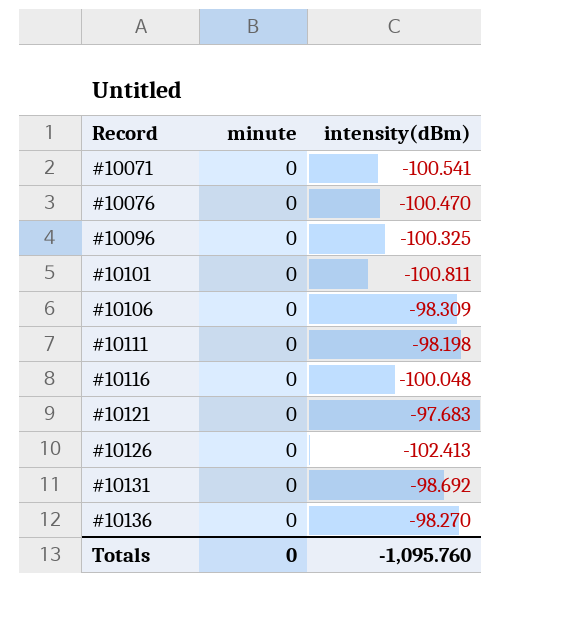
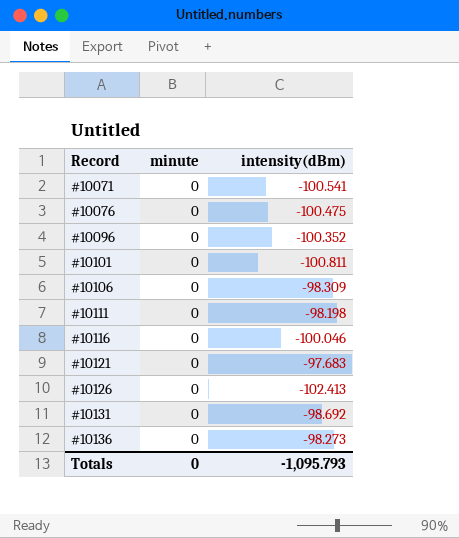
#10076 | intensity(dBm): -100.470 -> -100.475
#10096 | intensity(dBm): -100.325 -> -100.352
#10116 | intensity(dBm): -100.048 -> -100.046
#10136 | intensity(dBm): -98.270 -> -98.273
Totals | intensity(dBm): -1,095.760 -> -1,095.793

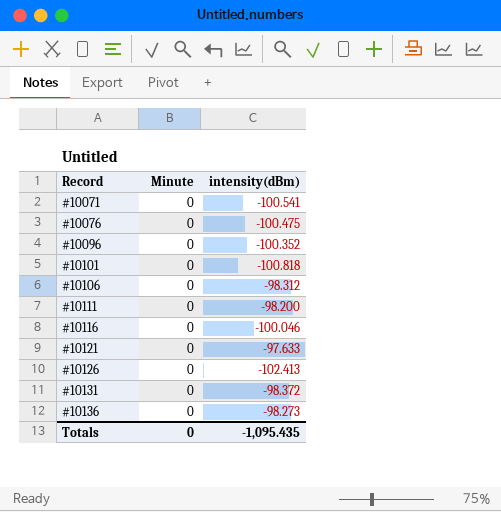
column name: minute -> Minute
#10101 | intensity(dBm): -100.811 -> -100.818
#10106 | intensity(dBm): -98.309 -> -98.312
#10111 | intensity(dBm): -98.198 -> -98.200
#10121 | intensity(dBm): -97.683 -> -97.633
#10131 | intensity(dBm): -98.692 -> -98.372
Totals | intensity(dBm): -1,095.793 -> -1,095.435

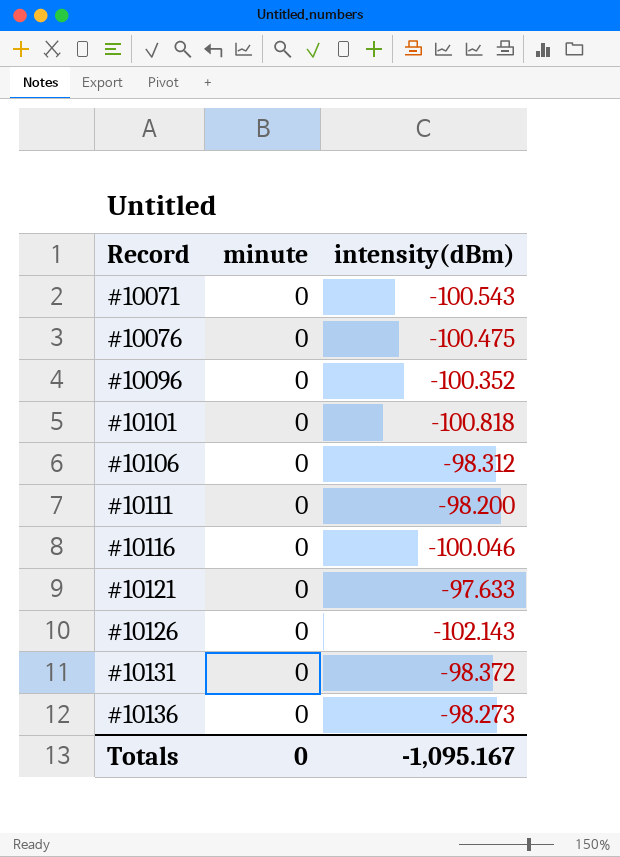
column name: Minute -> minute
#10071 | intensity(dBm): -100.541 -> -100.543
#10126 | intensity(dBm): -102.413 -> -102.143
Totals | intensity(dBm): -1,095.435 -> -1,095.167

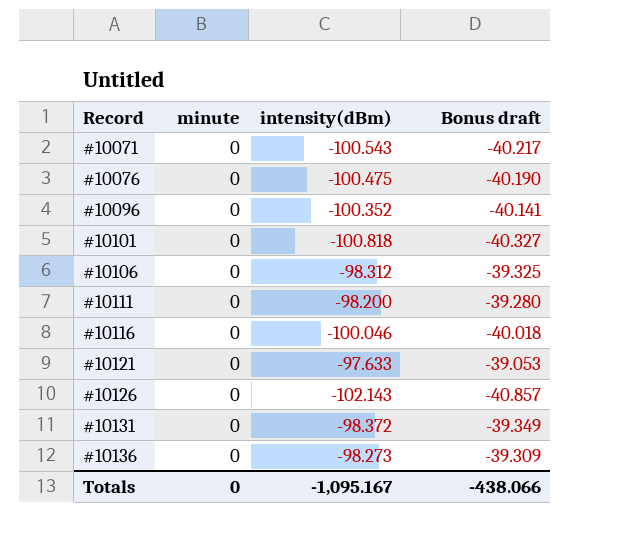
column Bonus draft | formula: none -> [intensity(dBm)] * 0.4

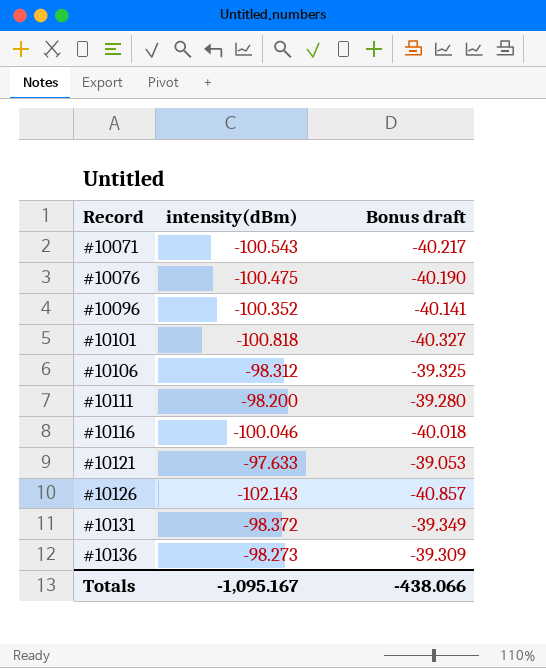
column minute | position: 2 -> none

